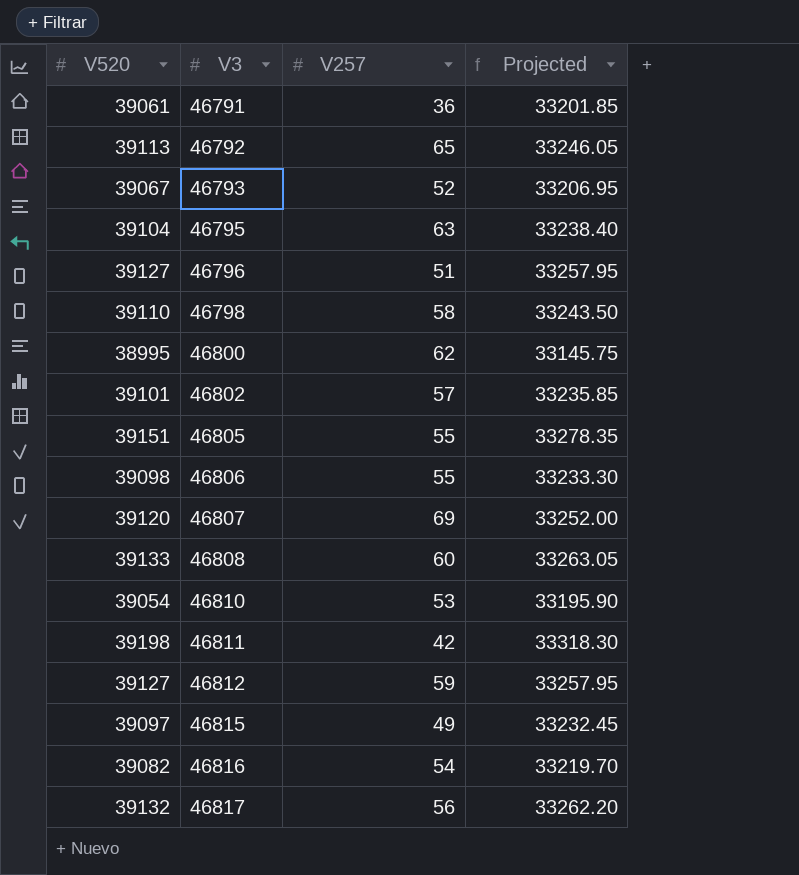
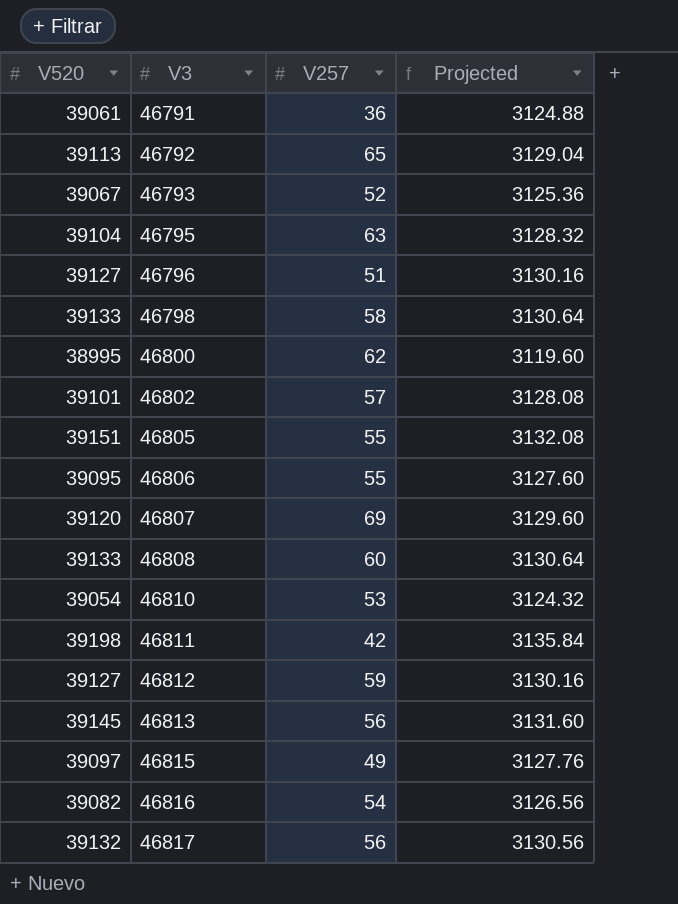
column Projected | formula: [V520] * 0.85 -> [V520] * 0.08
46798 | V520: 39110 -> 39133
46806 | V520: 39098 -> 39095
row 46813: none -> 39145 | 56 | 3131.60

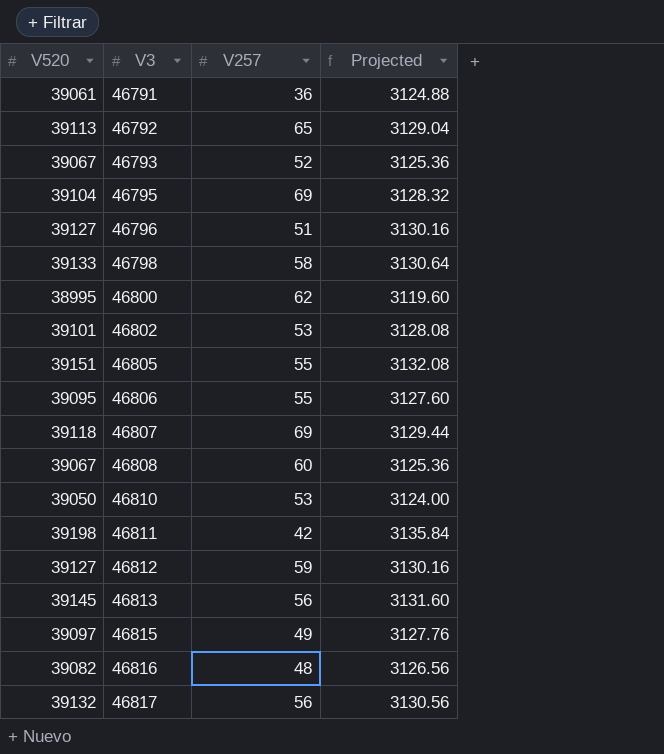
46795 | V257: 63 -> 69
46802 | V257: 57 -> 53
46807 | V520: 39120 -> 39118
46807 | Projected: 3129.60 -> 3129.44
46808 | V520: 39133 -> 39067
46808 | Projected: 3130.64 -> 3125.36
46810 | V520: 39054 -> 39050
46810 | Projected: 3124.32 -> 3124.00
46816 | V257: 54 -> 48

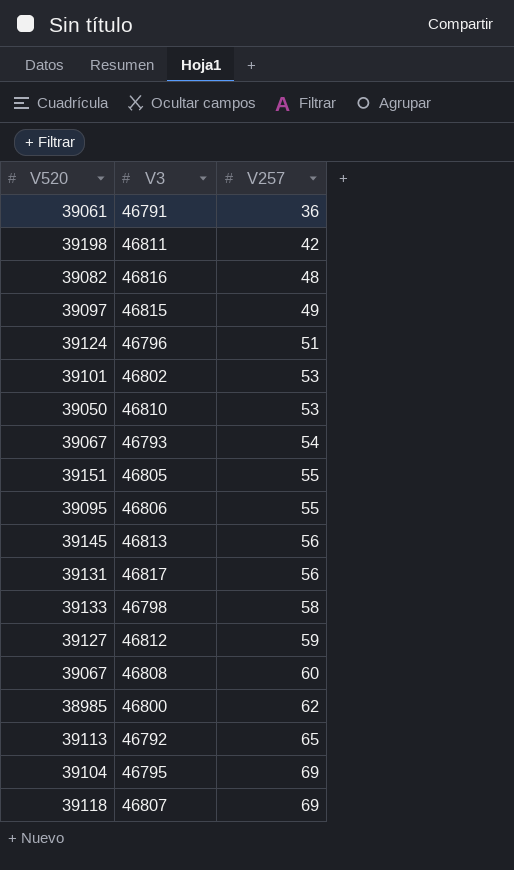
row order: V3 ascending -> V257 ascending
column Projected | formula: [V520] * 0.08 -> none
46796 | V520: 39127 -> 39124
46793 | V257: 52 -> 54
46817 | V520: 39132 -> 39131
46800 | V520: 38995 -> 38985

